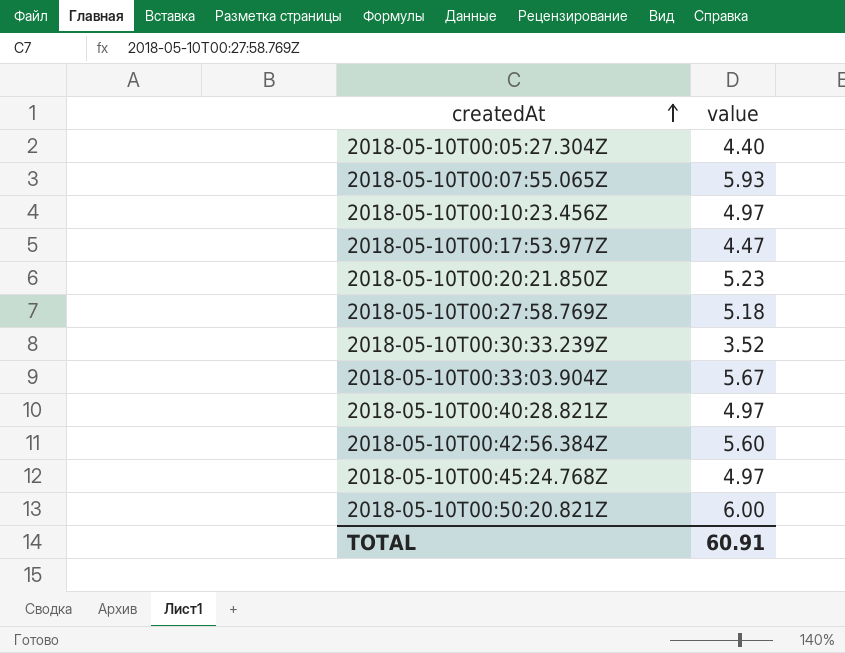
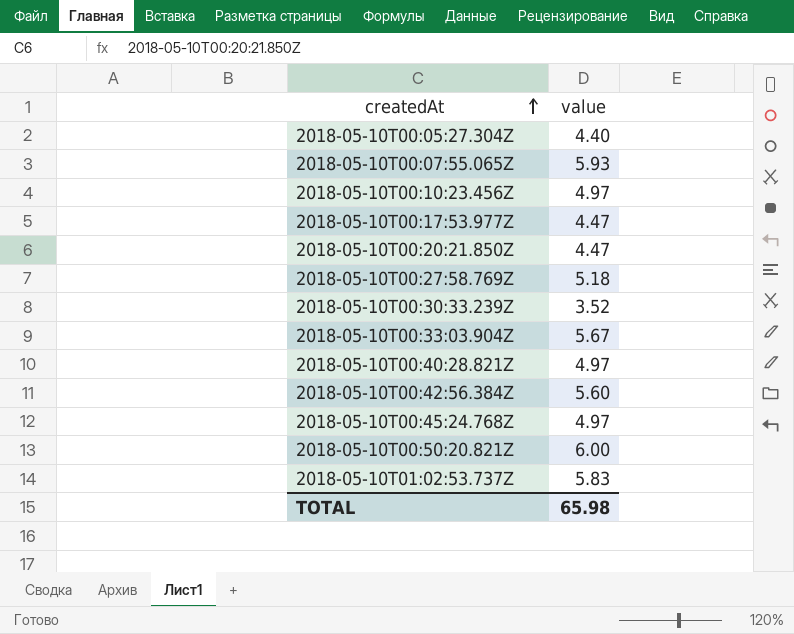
2018-05-10T00:20:21.850Z | value: 5.23 -> 4.47
row 2018-05-10T01:02:53.737Z: none -> 5.83
TOTAL | value: 60.91 -> 65.98

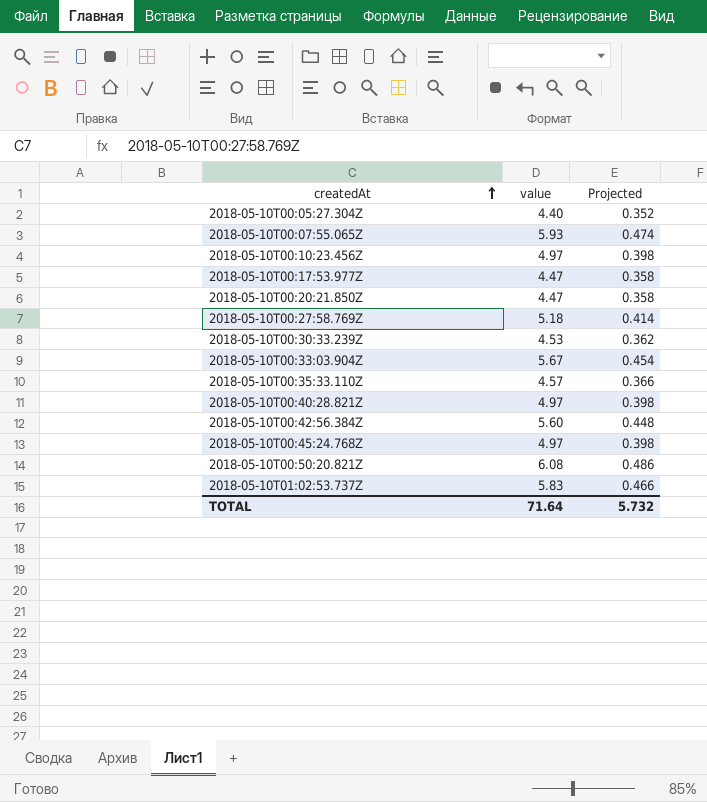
column Projected | formula: none -> [value] * 0.08
2018-05-10T00:30:33.239Z | value: 3.52 -> 4.53
row 2018-05-10T00:35:33.110Z: none -> 4.57 | 0.366
2018-05-10T00:50:20.821Z | value: 6.00 -> 6.08
TOTAL | value: 65.98 -> 71.64

